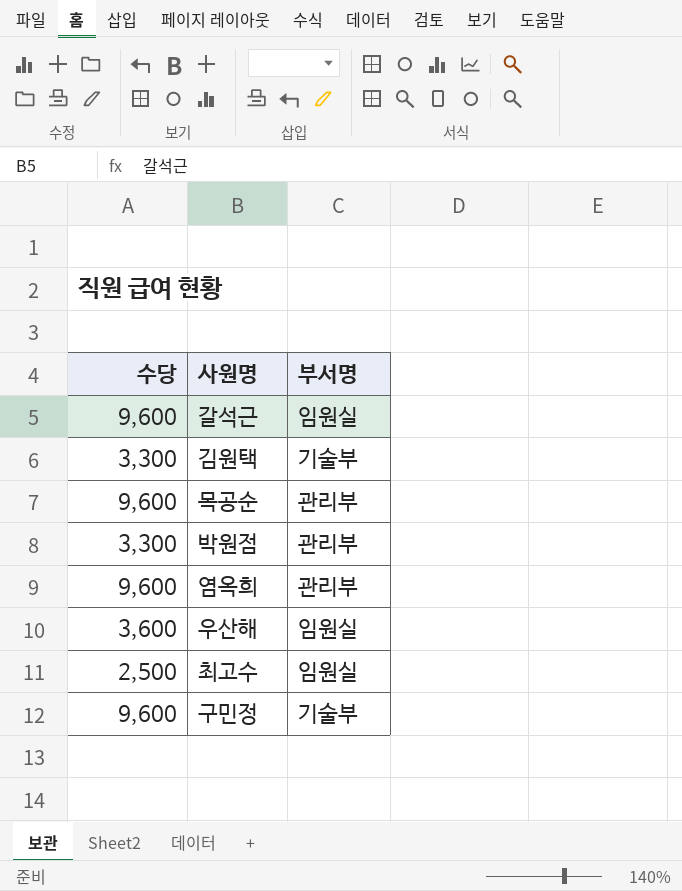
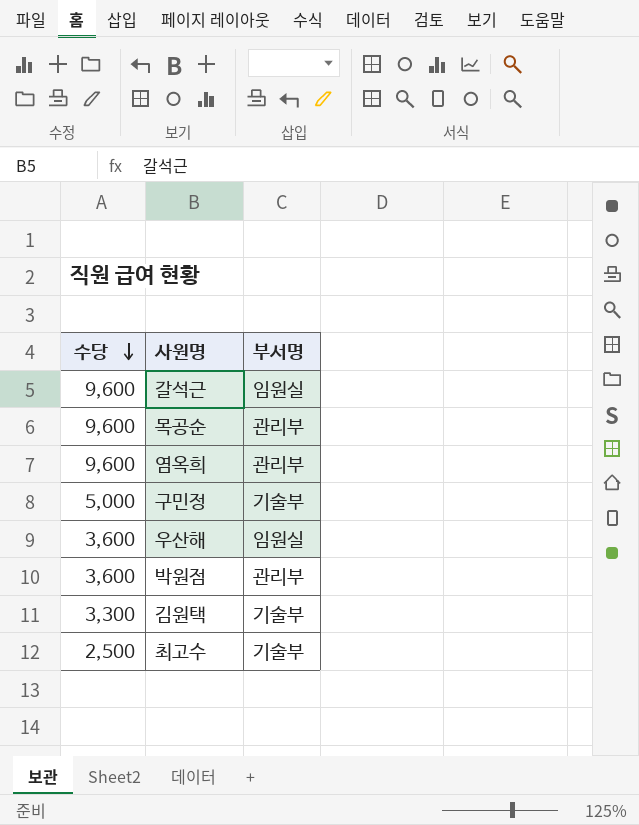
row order: none -> 수당 descending
구민정 | 수당: 9,600 -> 5,000
박원점 | 수당: 3,300 -> 3,600
최고수 | 부서명: 임원실 -> 기술부

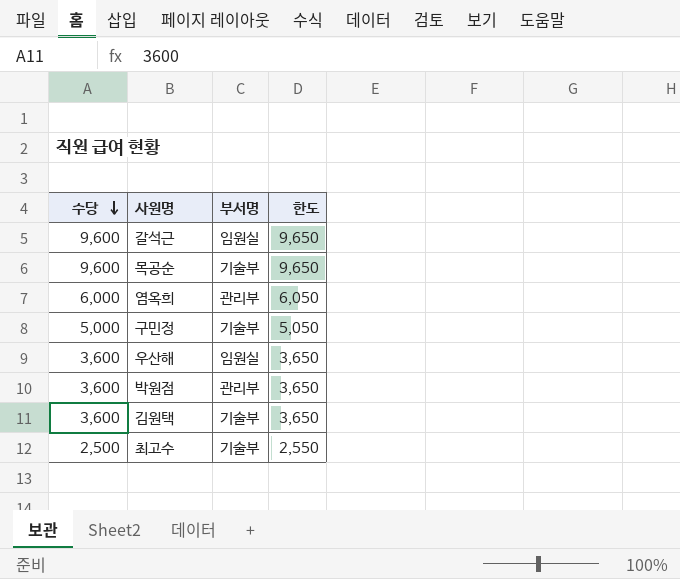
column 한도 | formula: none -> [수당] + 50
목공순 | 부서명: 관리부 -> 기술부
염옥희 | 수당: 9,600 -> 6,000
김원택 | 수당: 3,300 -> 3,600

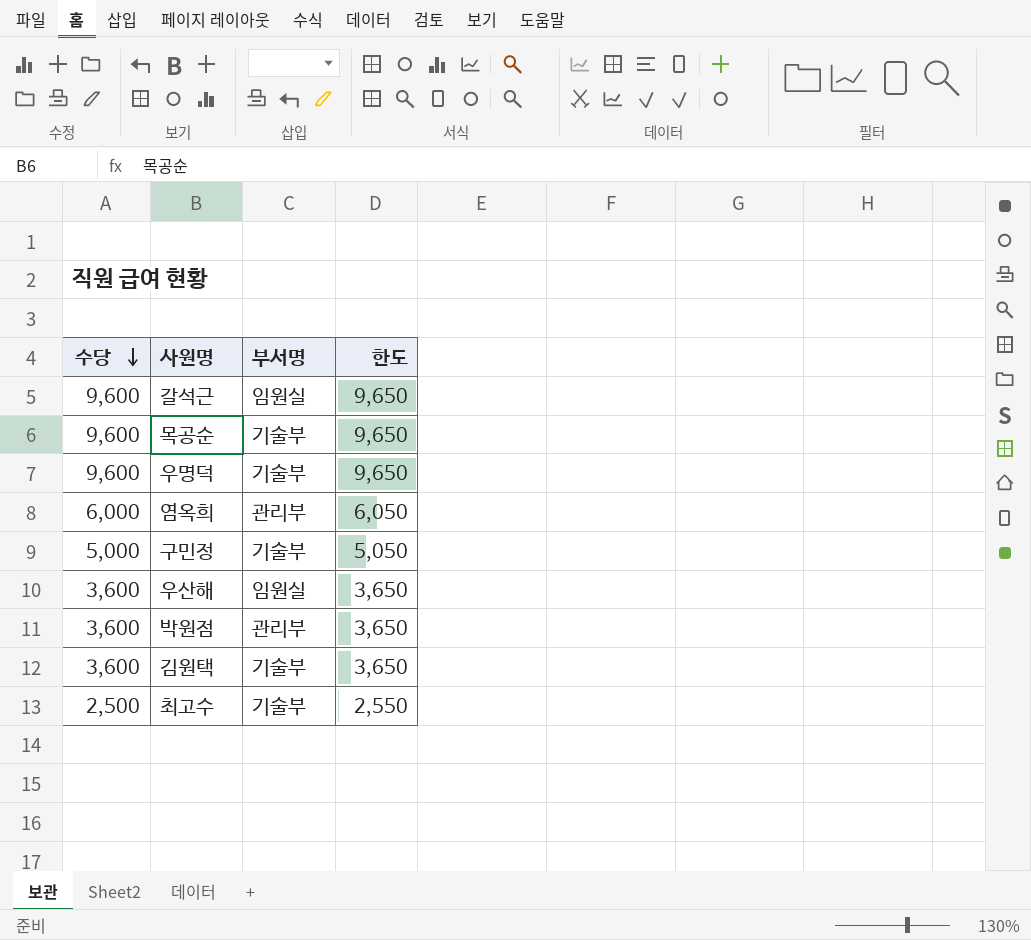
row 우명덕: none -> 9,600 | 기술부 | 9,650

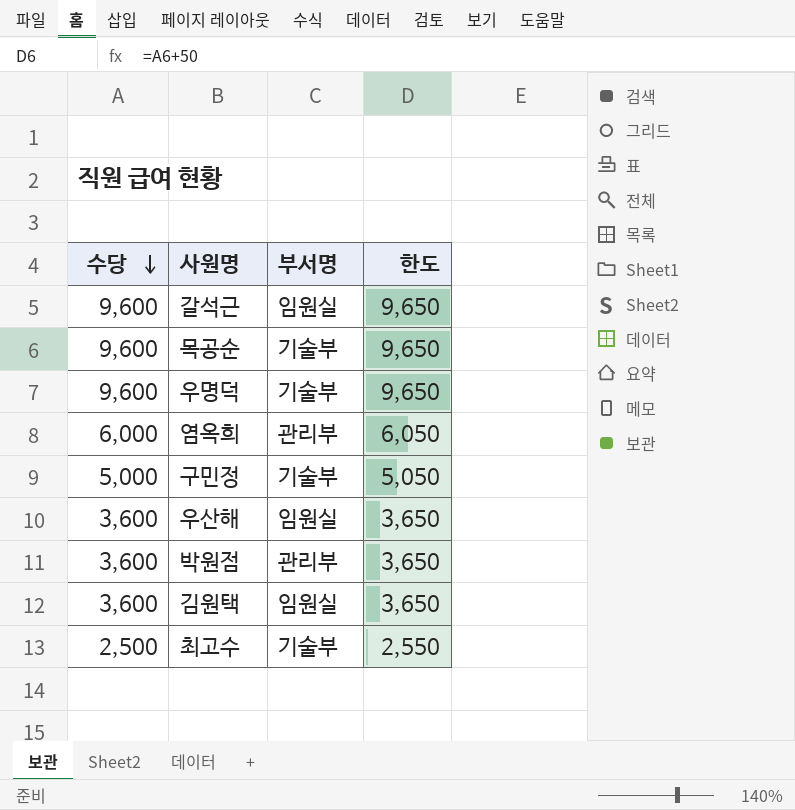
김원택 | 부서명: 기술부 -> 임원실

